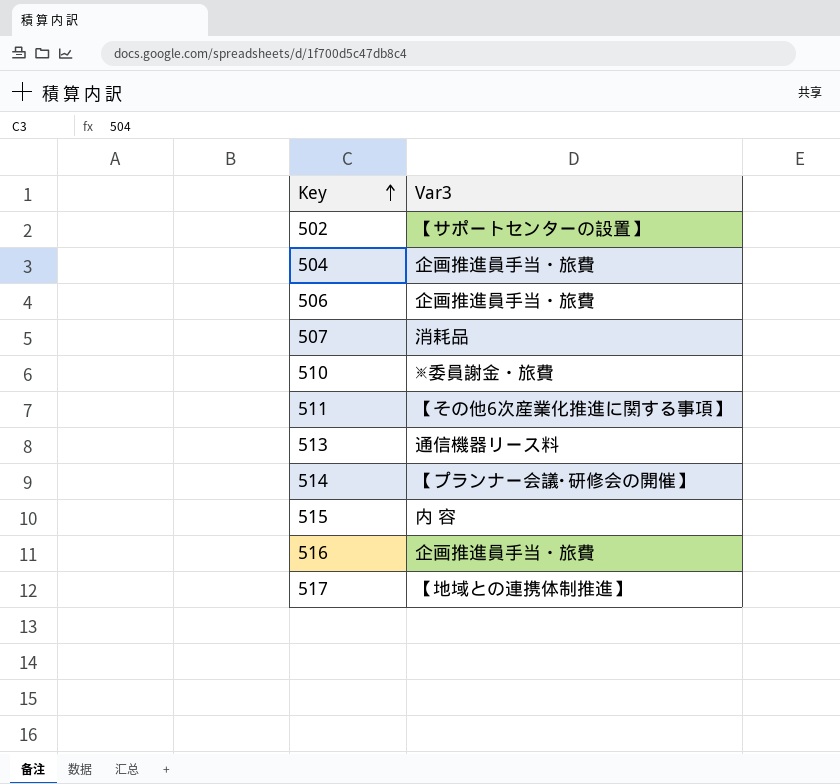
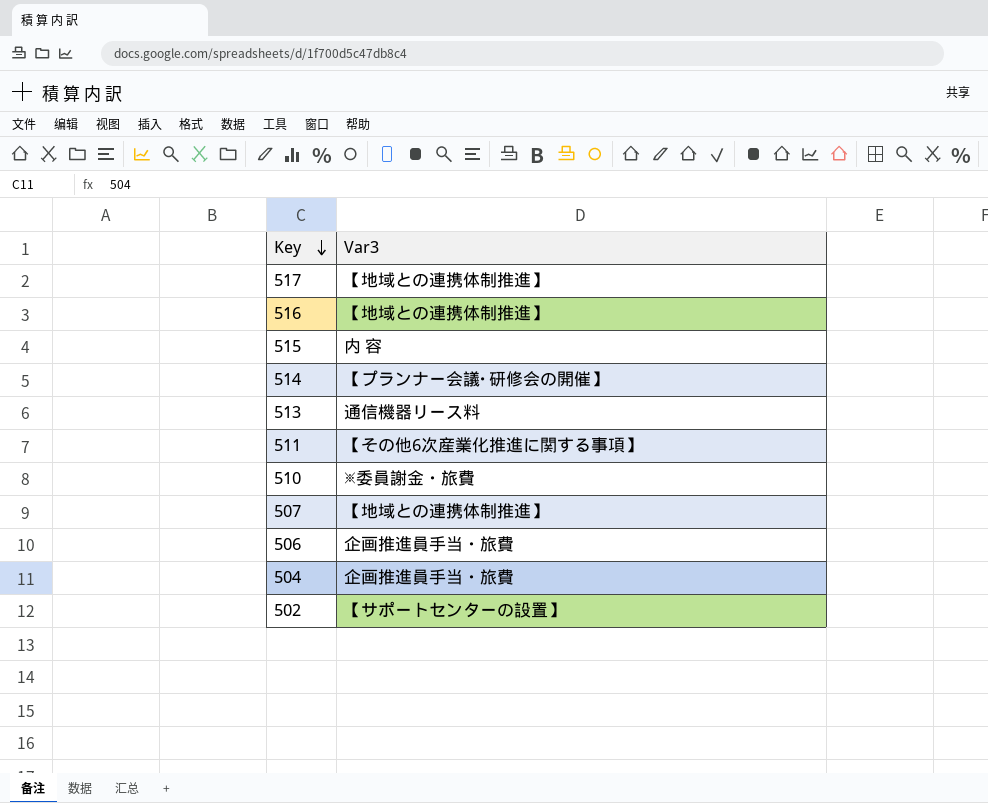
row order: Key ascending -> Key descending
516 | Var3: 企画推進員手当・旅費 -> 【地域との連携体制推進】
507 | Var3: 消耗品 -> 【地域との連携体制推進】

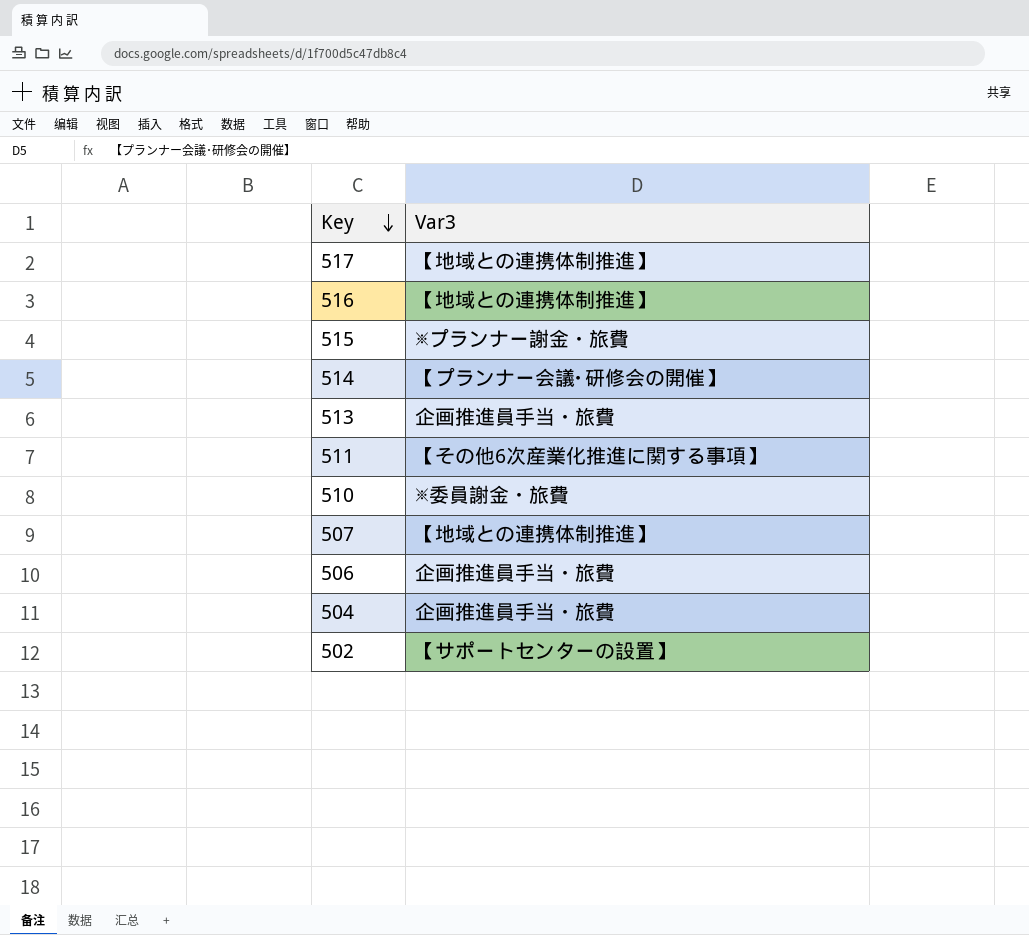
515 | Var3: 内 容 -> ※プランナー謝金・旅費
513 | Var3: 通信機器リース料 -> 企画推進員手当・旅費

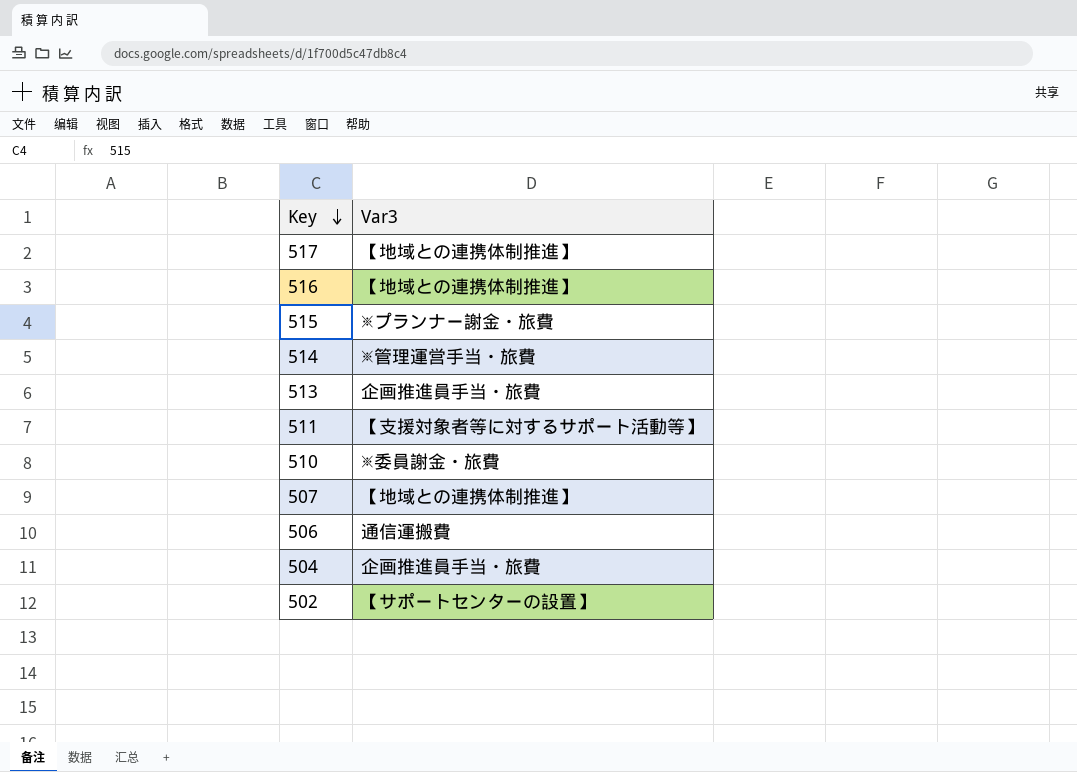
514 | Var3: 【プランナー会議･研修会の開催】 -> ※管理運営手当・旅費
511 | Var3: 【その他6次産業化推進に関する事項】 -> 【支援対象者等に対するサポート活動等】
506 | Var3: 企画推進員手当・旅費 -> 通信運搬費

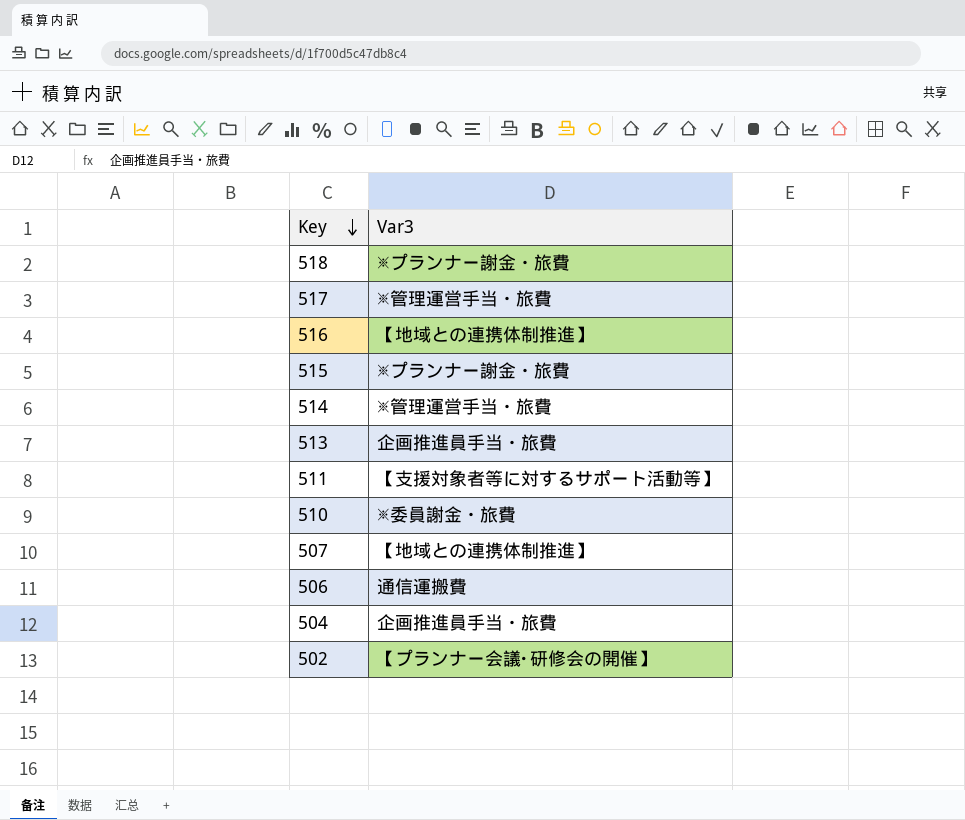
row 518: none -> ※プランナー謝金・旅費
517 | Var3: 【地域との連携体制推進】 -> ※管理運営手当・旅費
502 | Var3: 【サポートセンターの設置】 -> 【プランナー会議･研修会の開催】

